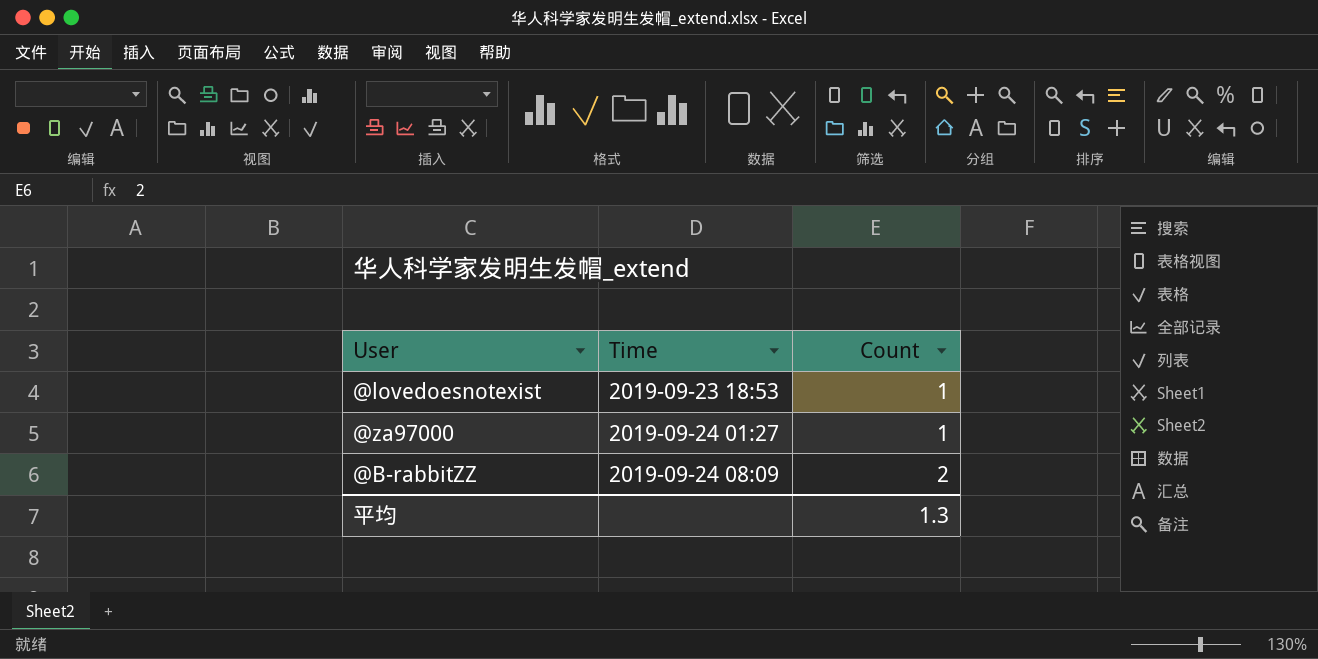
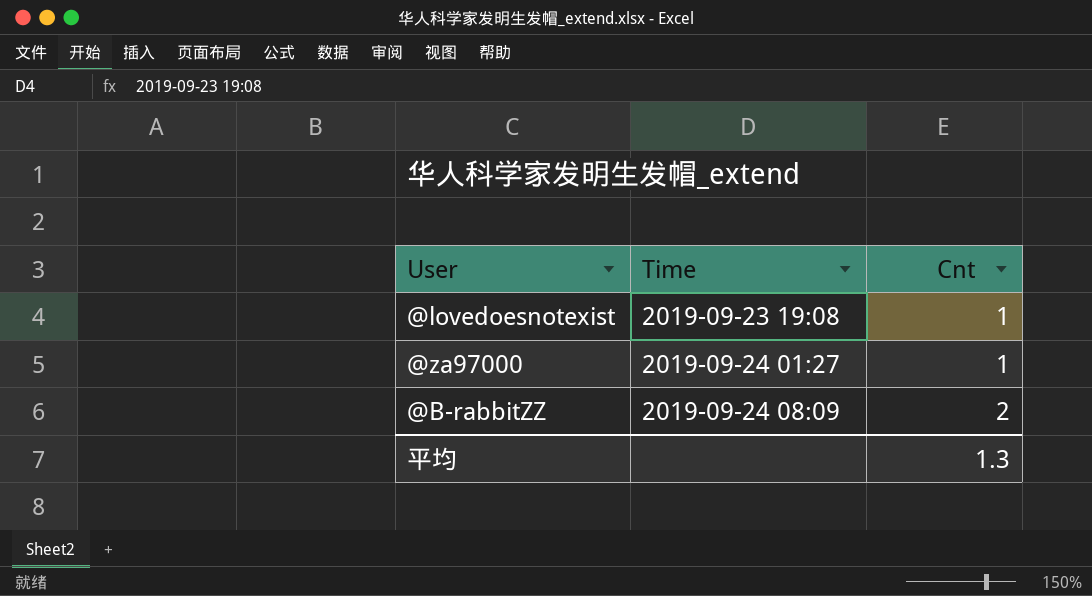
column name: Count -> Cnt
@lovedoesnotexist | Time: 2019-09-23 18:53 -> 2019-09-23 19:08

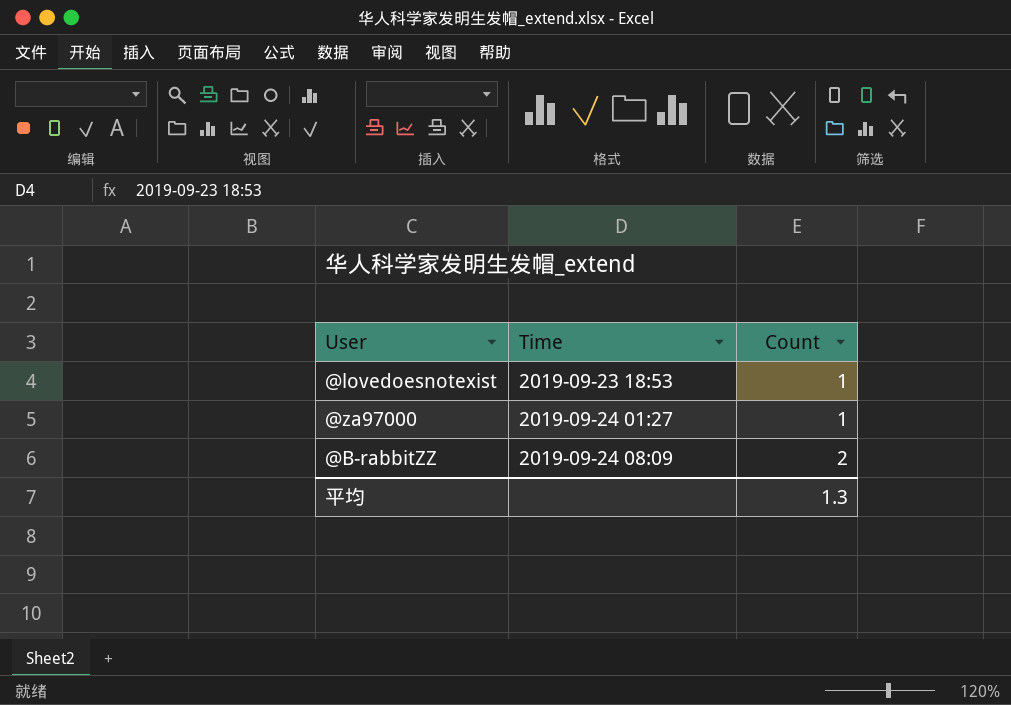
column name: Cnt -> Count
@lovedoesnotexist | Time: 2019-09-23 19:08 -> 2019-09-23 18:53

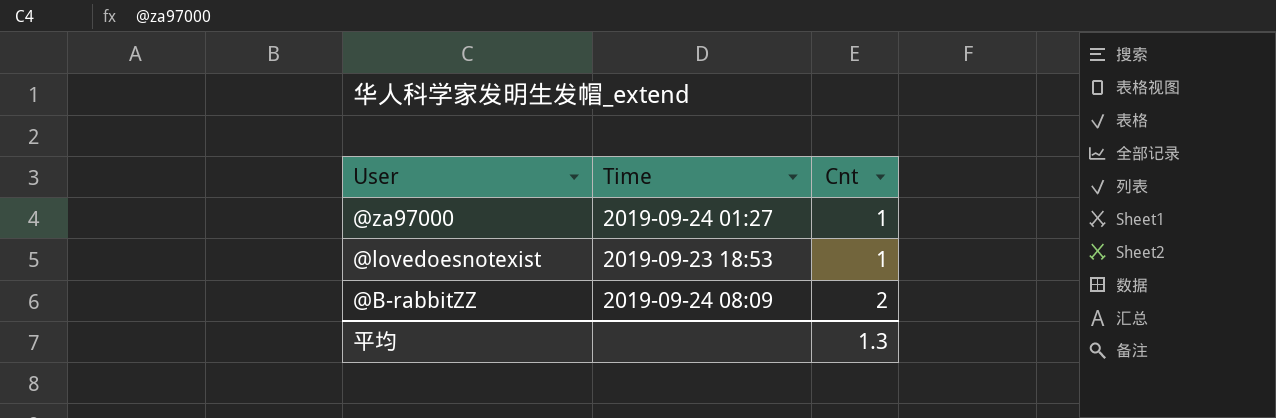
row order: Time ascending -> User descending
column name: Count -> Cnt

